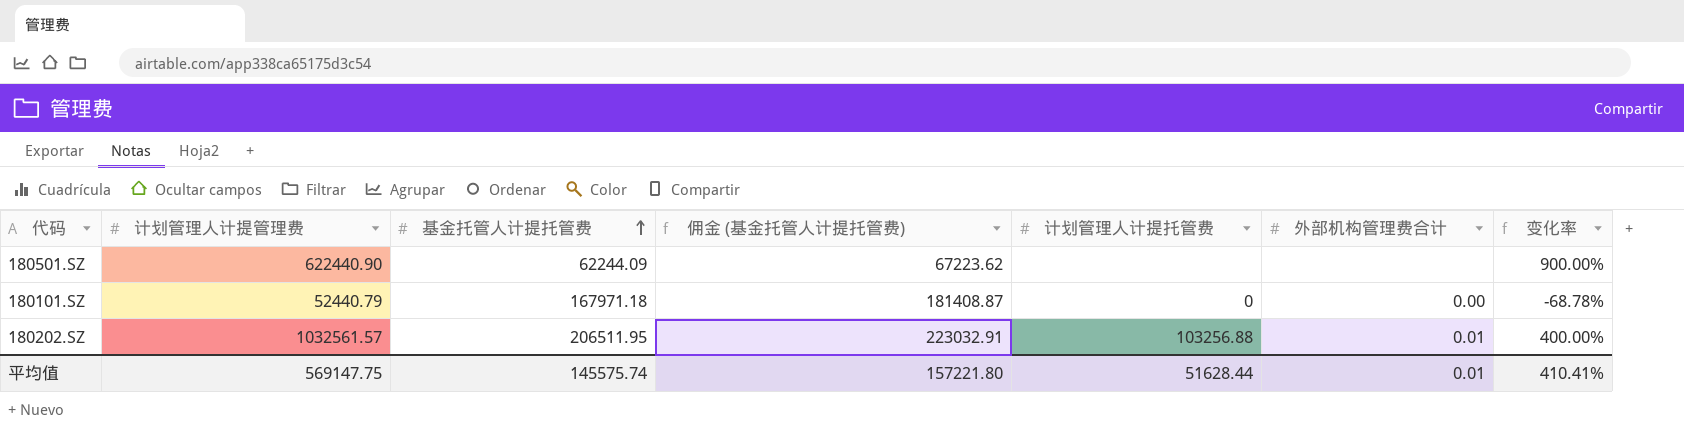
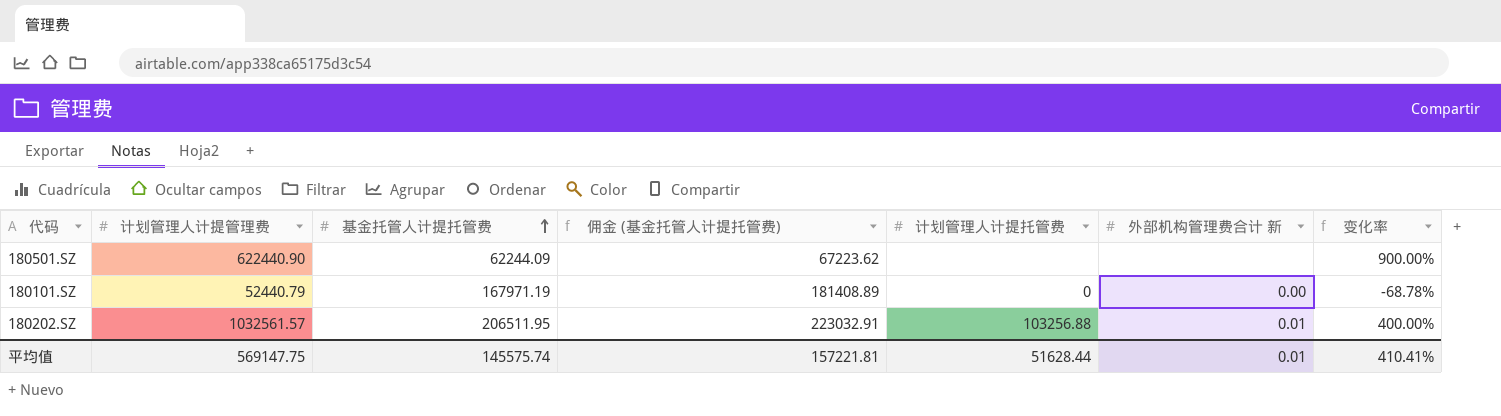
column name: 外部机构管理费合计 -> 外部机构管理费合计 新
180101.SZ | 基金托管人计提托管费: 167971.18 -> 167971.19
180101.SZ | 佣金 (基金托管人计提托管费): 181408.87 -> 181408.89
平均值 | 佣金 (基金托管人计提托管费): 157221.80 -> 157221.81

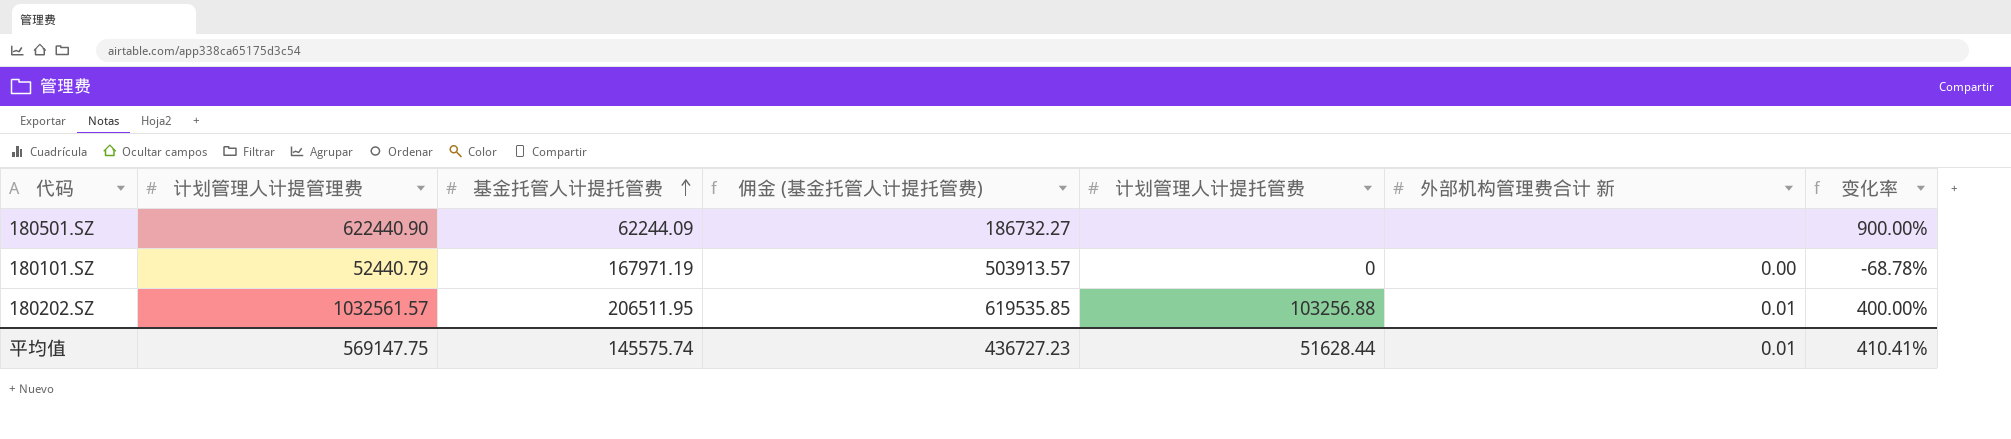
column 佣金 (基金托管人计提托管费) | formula: [基金托管人计提托管费] * 1.08 -> [基金托管人计提托管费] * 3
平均值 | 佣金 (基金托管人计提托管费): 157221.81 -> 436727.23

